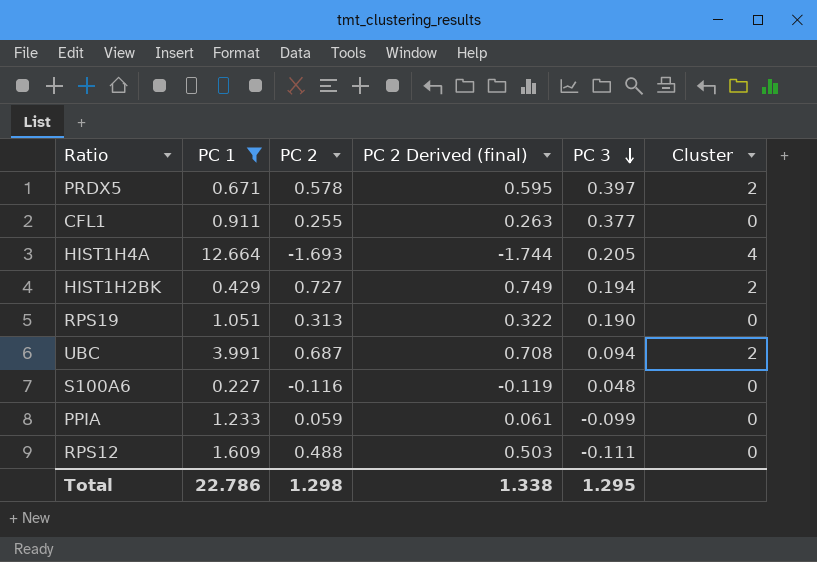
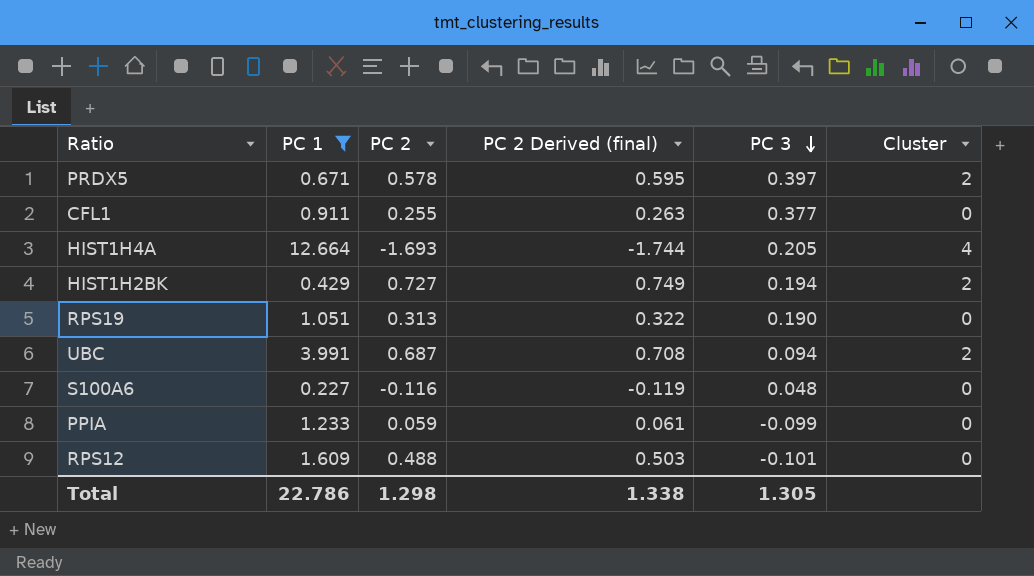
RPS12 | PC 3: -0.111 -> -0.101
Total | PC 3: 1.295 -> 1.305

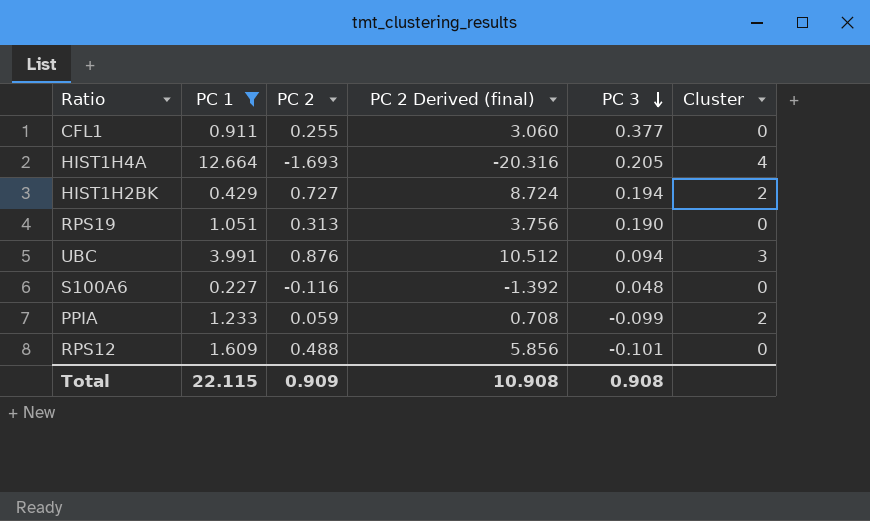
column PC 2 Derived (final) | formula: [PC 2] * 1.03 -> [PC 2] * 12
row PRDX5: 0.671 | 0.578 | 0.595 | 0.397 | 2 -> none
UBC | PC 2: 0.687 -> 0.876
UBC | Cluster: 2 -> 3
PPIA | Cluster: 0 -> 2
Total | PC 1: 22.786 -> 22.115
Total | PC 2: 1.298 -> 0.909
Total | PC 2 Derived (final): 1.338 -> 10.908
Total | PC 3: 1.305 -> 0.908

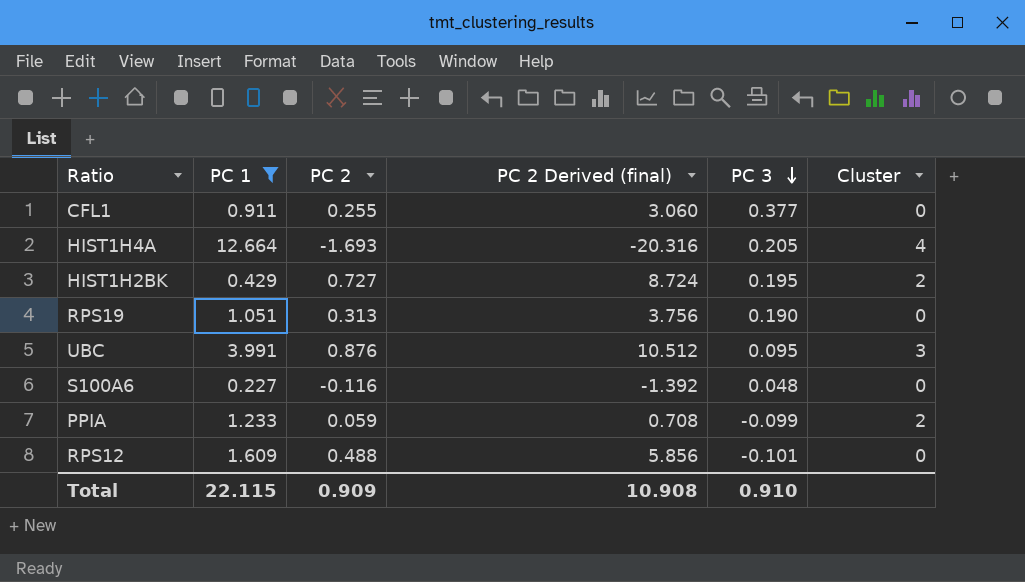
HIST1H2BK | PC 3: 0.194 -> 0.195
UBC | PC 3: 0.094 -> 0.095
Total | PC 3: 0.908 -> 0.910

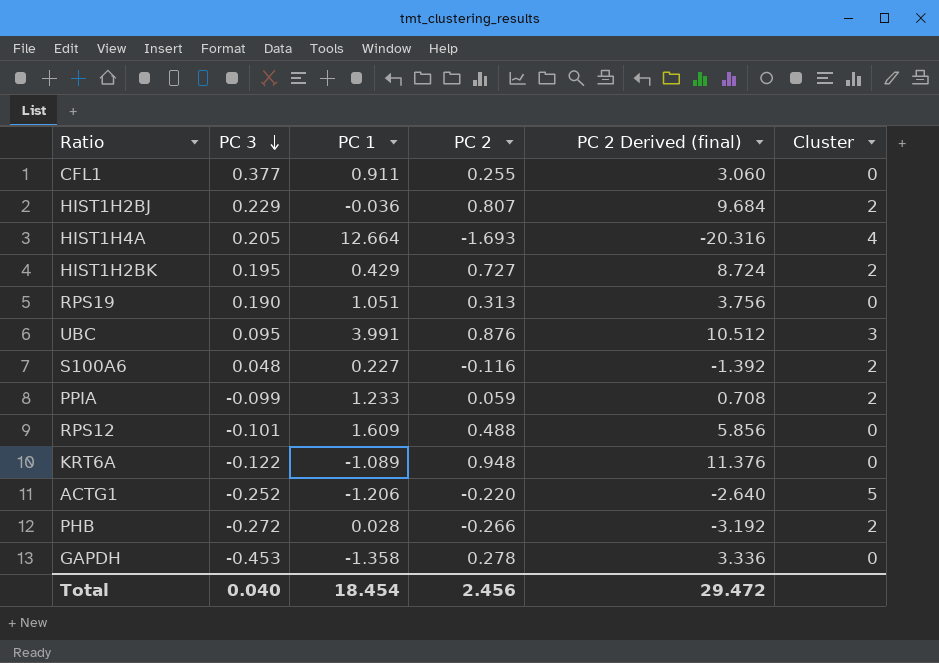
filter: PC 1 >= 0.227 -> none
column PC 3 | position: 5 -> 2
S100A6 | Cluster: 0 -> 2
Total | PC 3: 0.910 -> 0.040
Total | PC 1: 22.115 -> 18.454
Total | PC 2: 0.909 -> 2.456
Total | PC 2 Derived (final): 10.908 -> 29.472

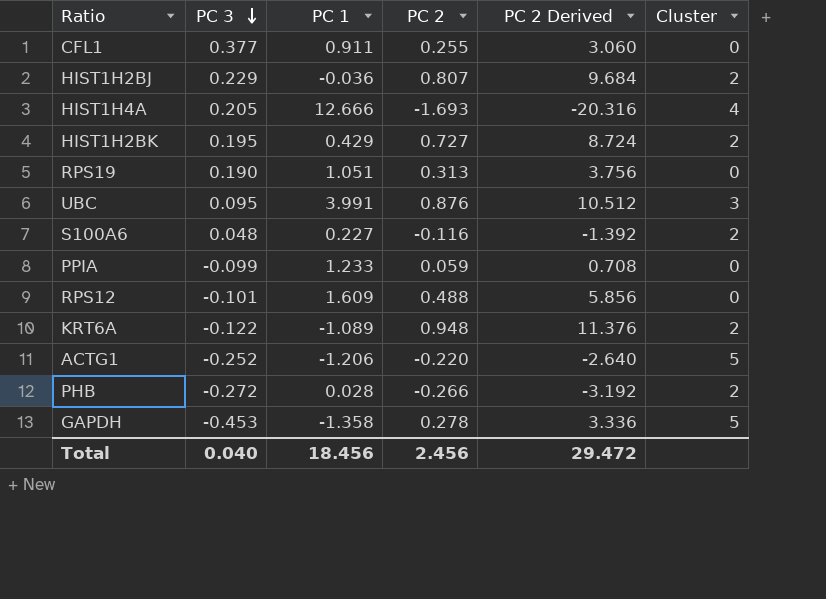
column name: PC 2 Derived (final) -> PC 2 Derived
HIST1H4A | PC 1: 12.664 -> 12.666
PPIA | Cluster: 2 -> 0
KRT6A | Cluster: 0 -> 2
GAPDH | Cluster: 0 -> 5
Total | PC 1: 18.454 -> 18.456

